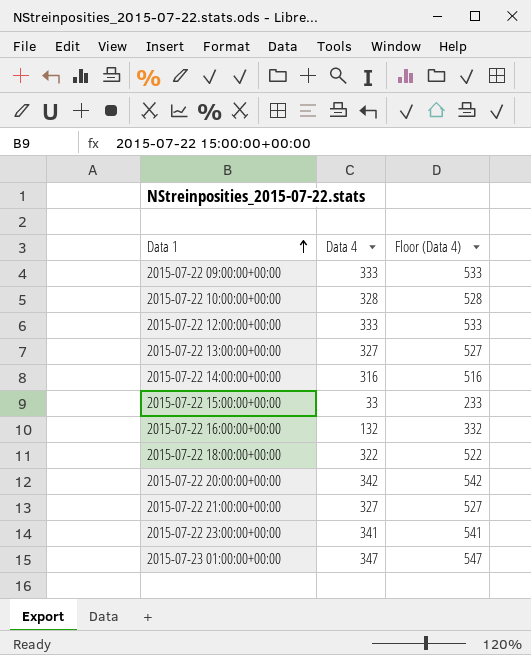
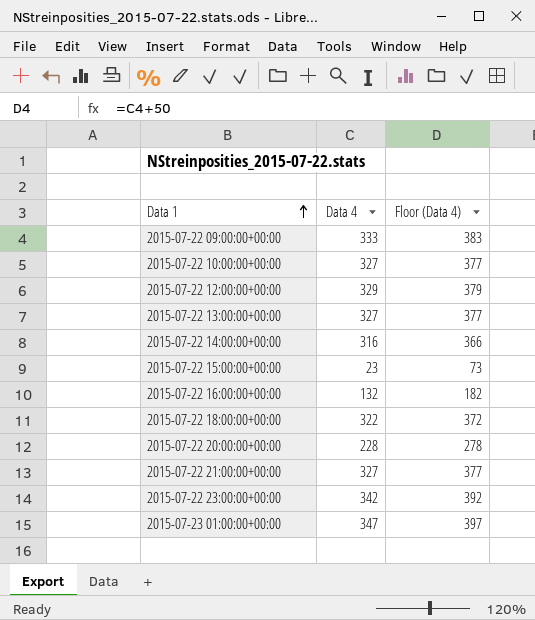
column Floor (Data 4) | formula: [Data 4] + 200 -> [Data 4] + 50
2015-07-22 10:00:00+00:00 | Data 4: 328 -> 327
2015-07-22 12:00:00+00:00 | Data 4: 333 -> 329
2015-07-22 15:00:00+00:00 | Data 4: 33 -> 23
2015-07-22 20:00:00+00:00 | Data 4: 342 -> 228
2015-07-22 23:00:00+00:00 | Data 4: 341 -> 342

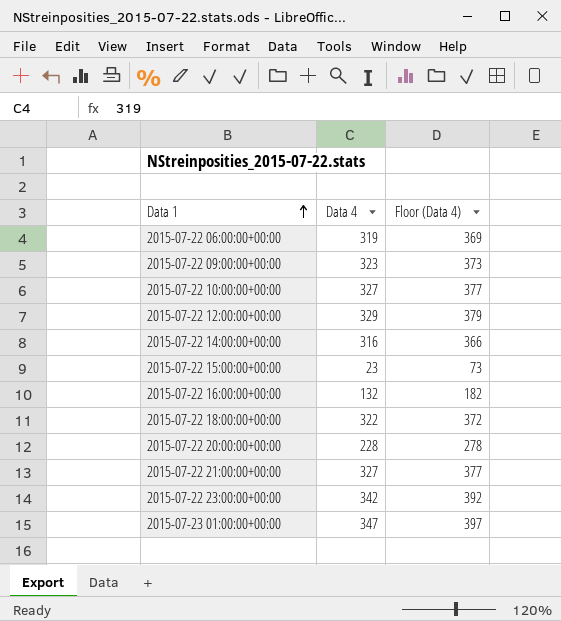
row 2015-07-22 13:00:00+00:00: 327 | 377 -> none
row 2015-07-22 06:00:00+00:00: none -> 319 | 369
2015-07-22 09:00:00+00:00 | Data 4: 333 -> 323
2015-07-22 09:00:00+00:00 | Floor (Data 4): 383 -> 373

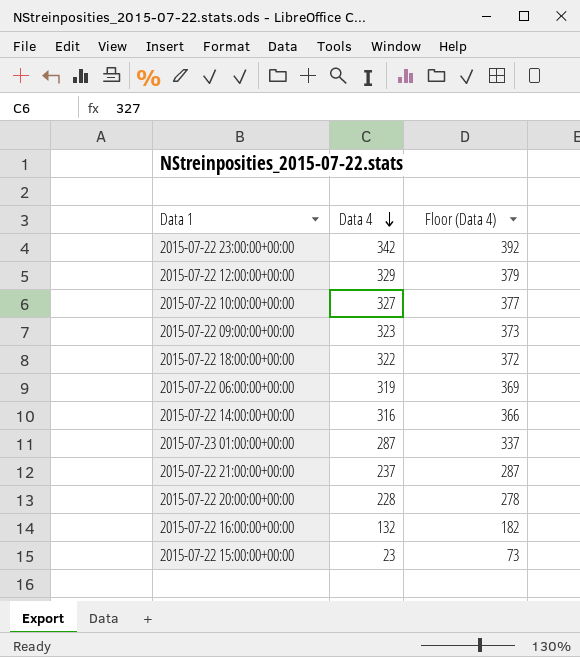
row order: Data 1 ascending -> Data 4 descending
2015-07-23 01:00:00+00:00 | Data 4: 347 -> 287
2015-07-23 01:00:00+00:00 | Floor (Data 4): 397 -> 337
2015-07-22 21:00:00+00:00 | Data 4: 327 -> 237
2015-07-22 21:00:00+00:00 | Floor (Data 4): 377 -> 287

